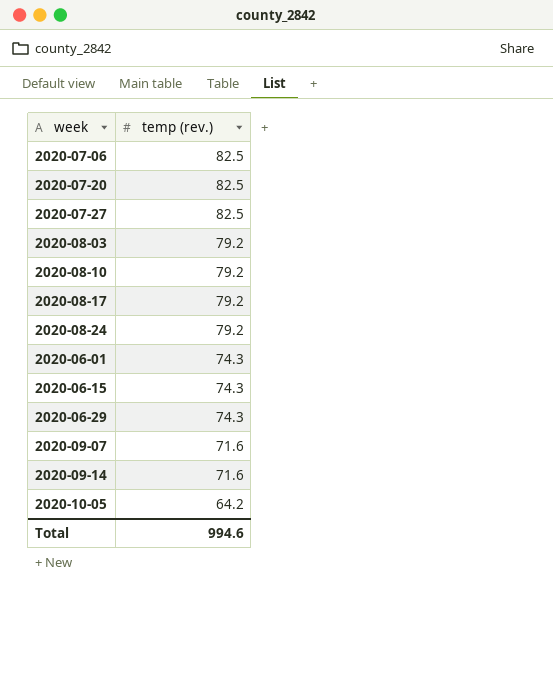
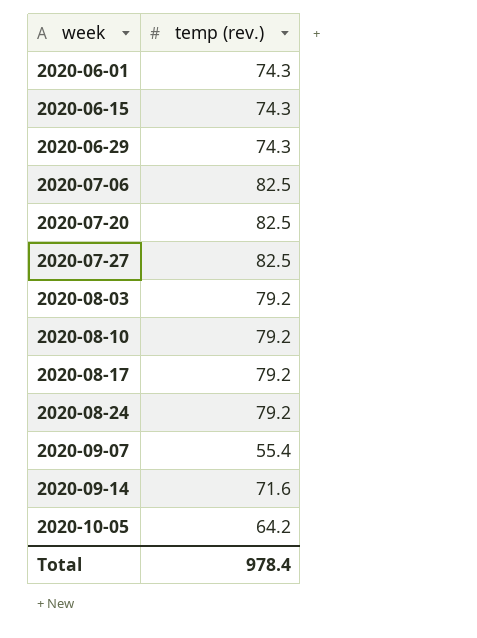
row order: temp (rev.) descending -> week ascending
2020-09-07 | temp (rev.): 71.6 -> 55.4
Total | temp (rev.): 994.6 -> 978.4

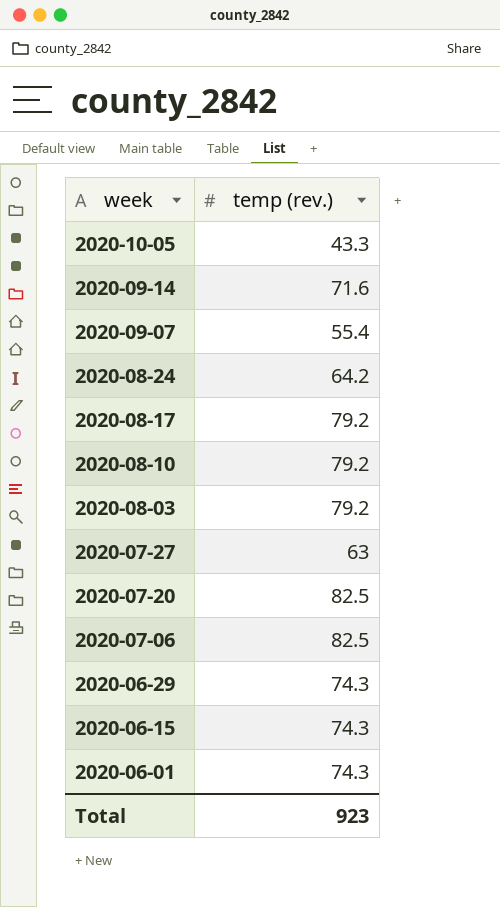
row order: week ascending -> week descending
2020-10-05 | temp (rev.): 64.2 -> 43.3
2020-08-24 | temp (rev.): 79.2 -> 64.2
2020-07-27 | temp (rev.): 82.5 -> 63
Total | temp (rev.): 978.4 -> 923

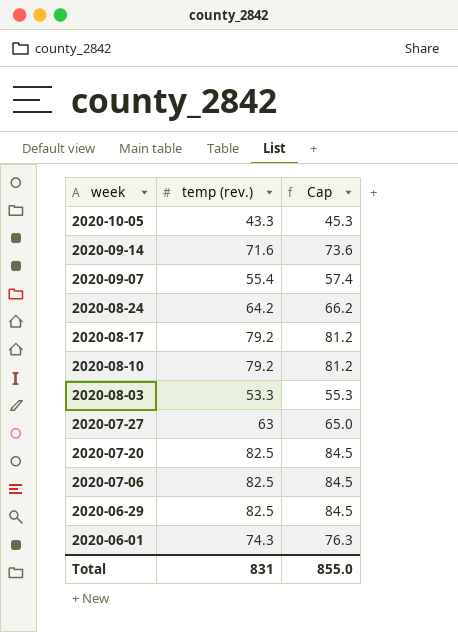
column Cap | formula: none -> [temp (rev.)] + 2
row 2020-06-15: 74.3 -> none
2020-08-03 | temp (rev.): 79.2 -> 53.3
2020-06-29 | temp (rev.): 74.3 -> 82.5
Total | temp (rev.): 923 -> 831

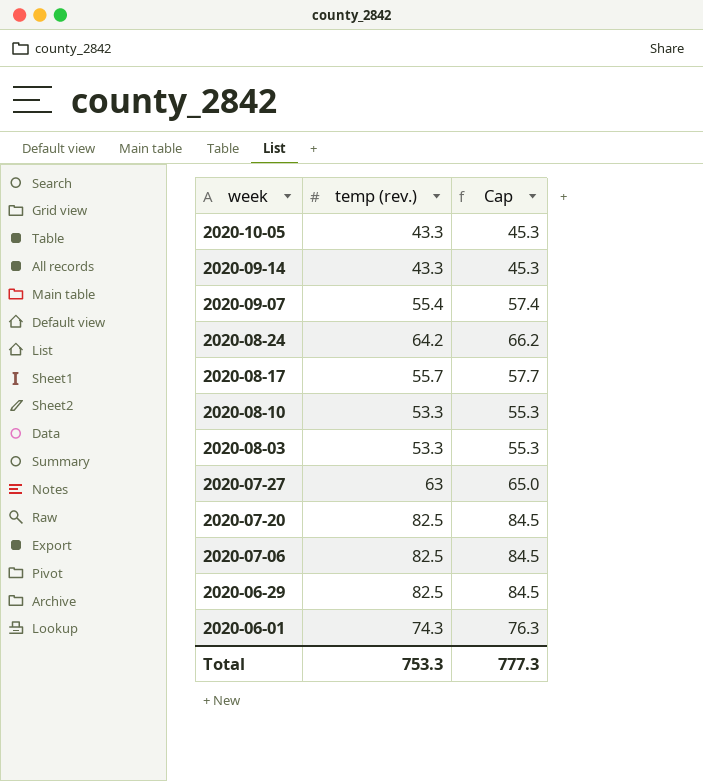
2020-09-14 | temp (rev.): 71.6 -> 43.3
2020-09-14 | Cap: 73.6 -> 45.3
2020-08-17 | temp (rev.): 79.2 -> 55.7
2020-08-17 | Cap: 81.2 -> 57.7
2020-08-10 | temp (rev.): 79.2 -> 53.3
2020-08-10 | Cap: 81.2 -> 55.3
Total | temp (rev.): 831 -> 753.3
Total | Cap: 855.0 -> 777.3

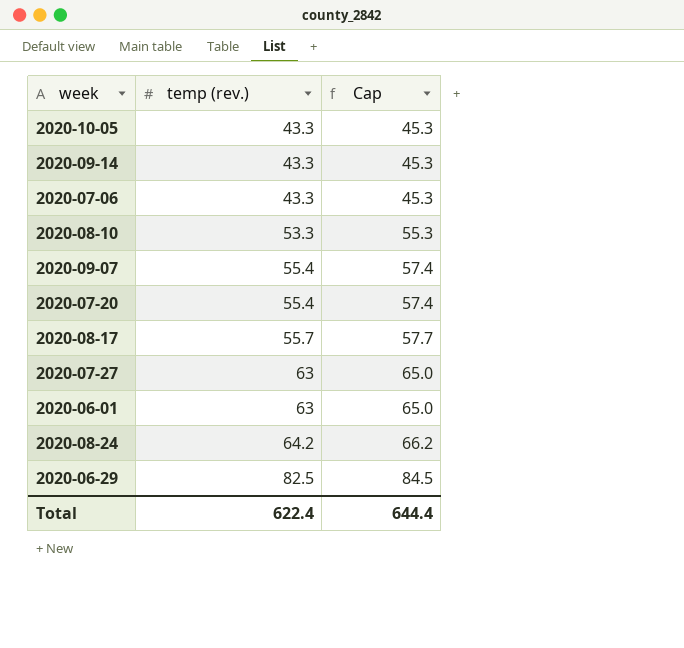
row order: week descending -> temp (rev.) ascending
row 2020-08-03: 53.3 | 55.3 -> none
2020-07-06 | temp (rev.): 82.5 -> 43.3
2020-07-06 | Cap: 84.5 -> 45.3
2020-07-20 | temp (rev.): 82.5 -> 55.4
2020-07-20 | Cap: 84.5 -> 57.4
2020-06-01 | temp (rev.): 74.3 -> 63
2020-06-01 | Cap: 76.3 -> 65.0
Total | temp (rev.): 753.3 -> 622.4
Total | Cap: 777.3 -> 644.4

